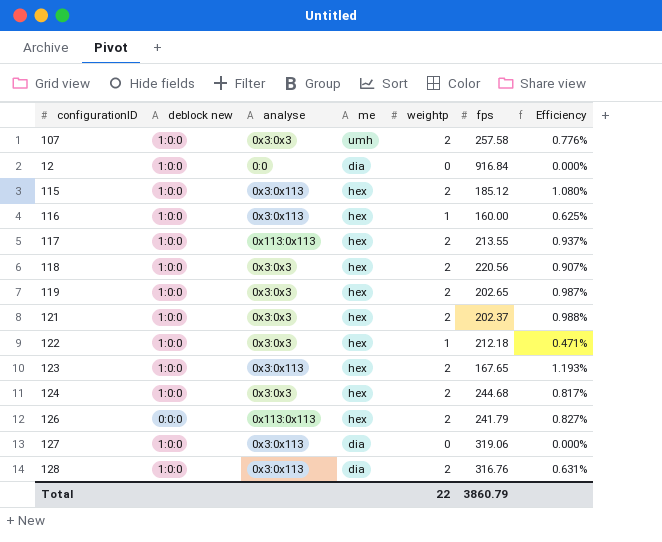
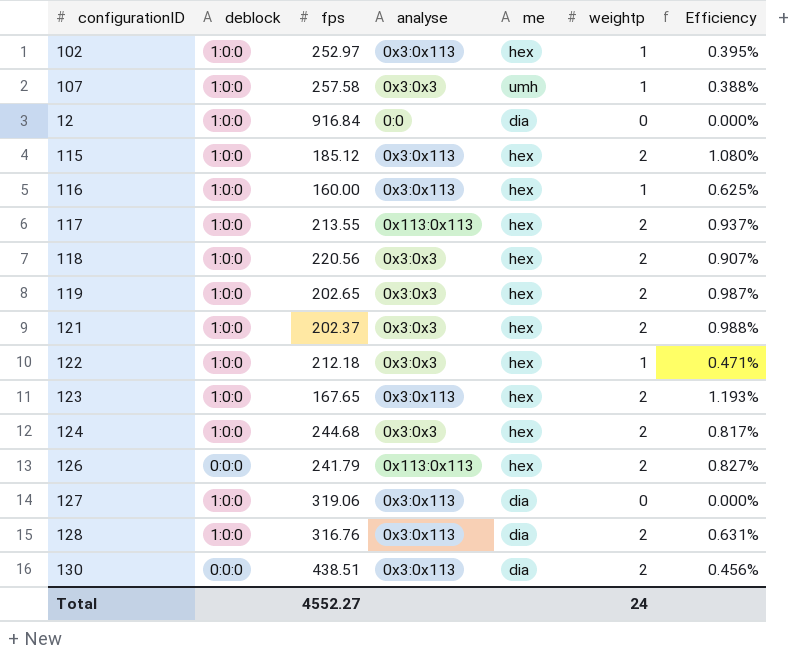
column name: deblock new -> deblock
column fps | position: 6 -> 3
row 102: none -> 1:0:0 | 252.97 | 0x3:0x113 | hex | 1 | 0.395%
107 | weightp: 2 -> 1
107 | Efficiency: 0.776% -> 0.388%
row 130: none -> 0:0:0 | 438.51 | 0x3:0x113 | dia | 2 | 0.456%
Total | fps: 3860.79 -> 4552.27
Total | weightp: 22 -> 24

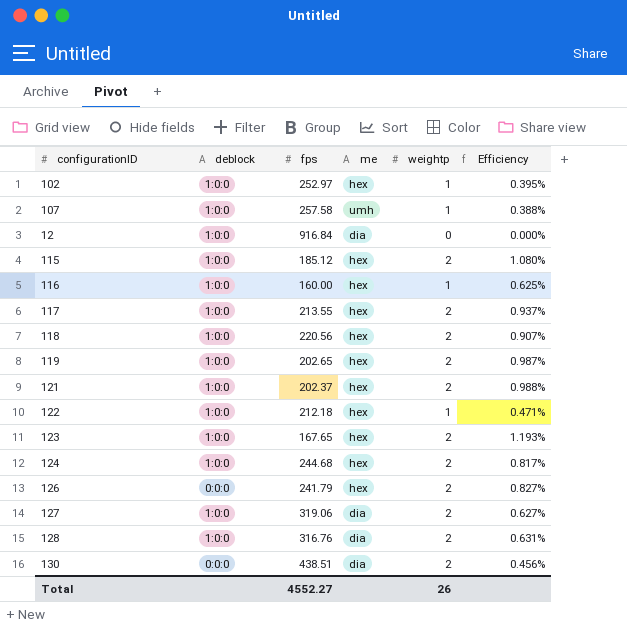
column analyse | position: 4 -> none
127 | weightp: 0 -> 2
127 | Efficiency: 0.000% -> 0.627%
Total | weightp: 24 -> 26

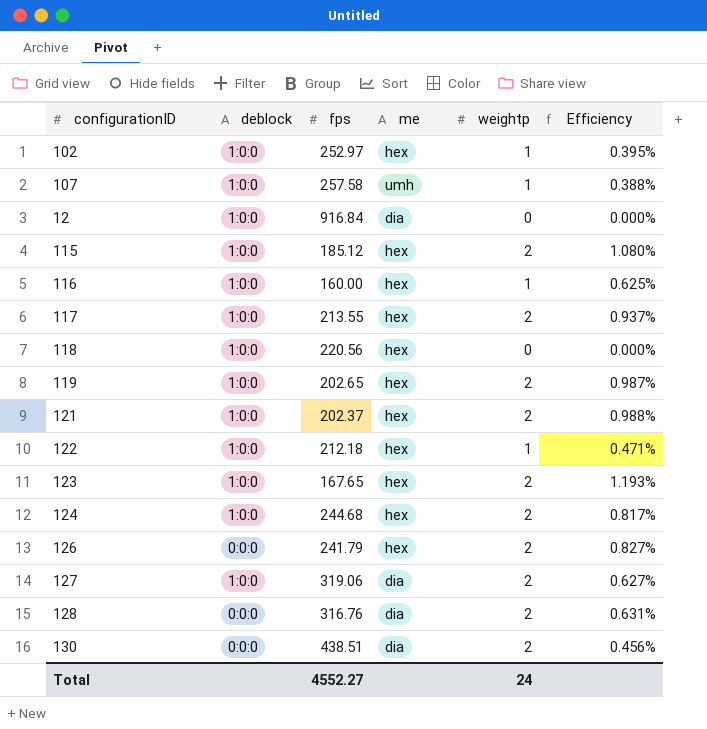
118 | weightp: 2 -> 0
118 | Efficiency: 0.907% -> 0.000%
128 | deblock: 1:0:0 -> 0:0:0
Total | weightp: 26 -> 24

